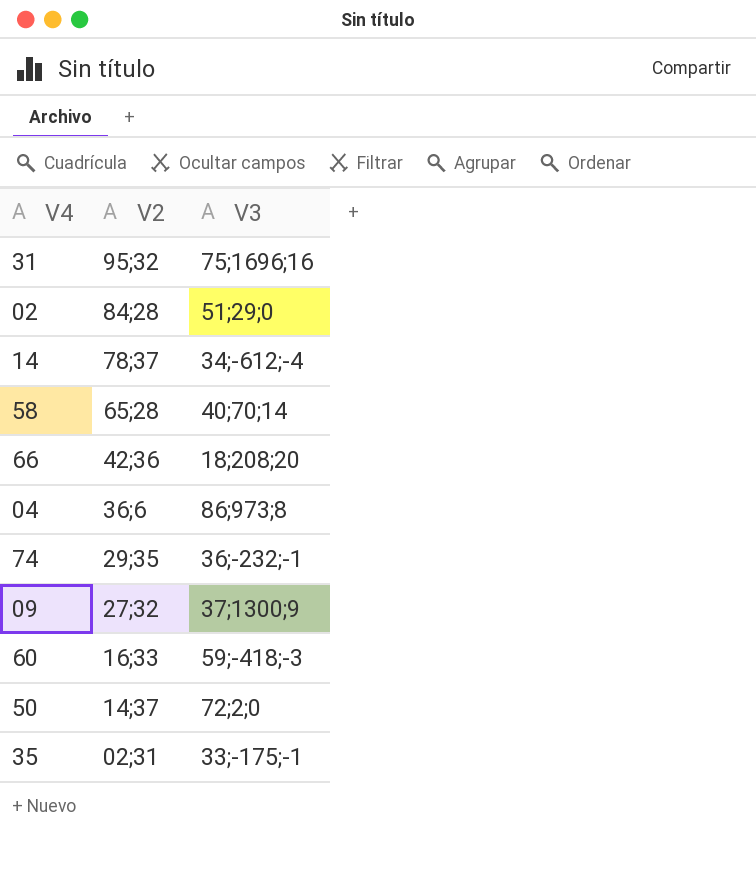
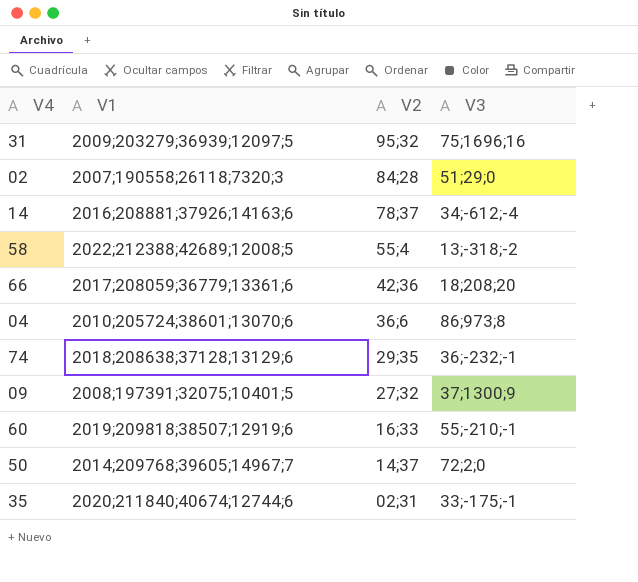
column V1 | position: none -> 2
58 | V2: 65;28 -> 55;4
58 | V3: 40;70;14 -> 13;-318;-2
60 | V3: 59;-418;-3 -> 55;-210;-1

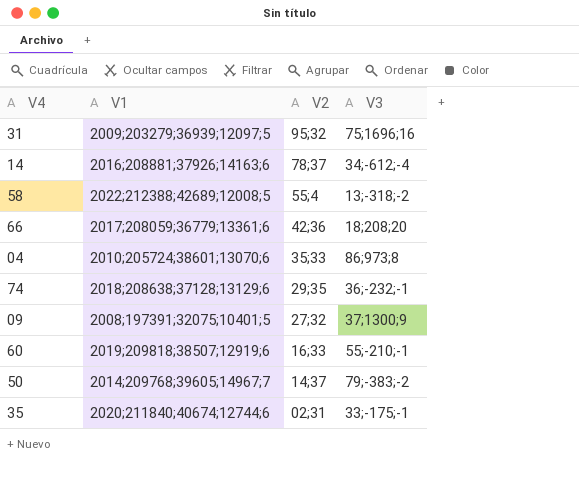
row 02: 2007;190558;26118;7320;3 | 84;28 | 51;29;0 -> none
04 | V2: 36;6 -> 35;33
50 | V3: 72;2;0 -> 79;-383;-2

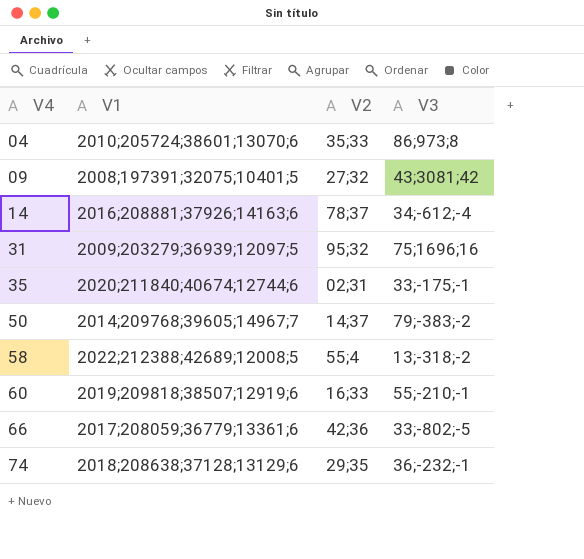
row order: V2 descending -> V4 ascending
09 | V3: 37;1300;9 -> 43;3081;42
66 | V3: 18;208;20 -> 33;-802;-5

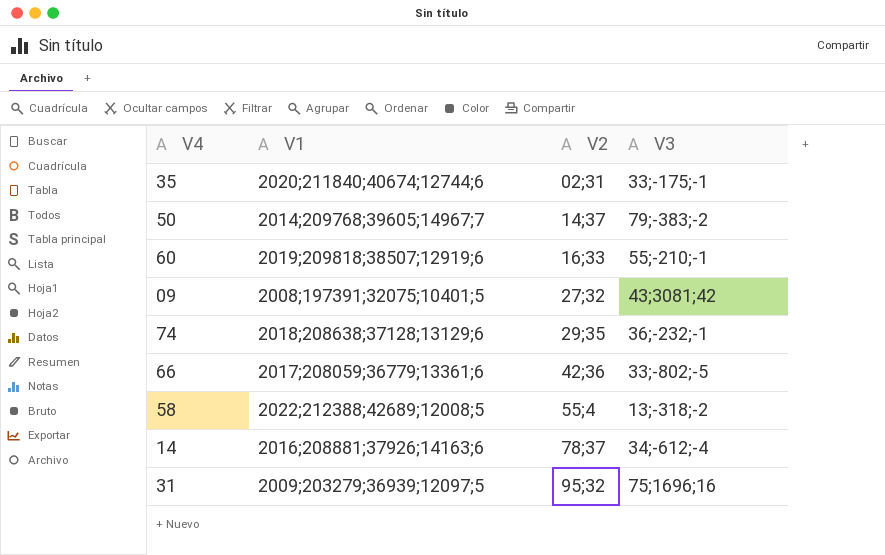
row order: V4 ascending -> V2 ascending
row 04: 2010;205724;38601;13070;6 | 35;33 | 86;973;8 -> none

